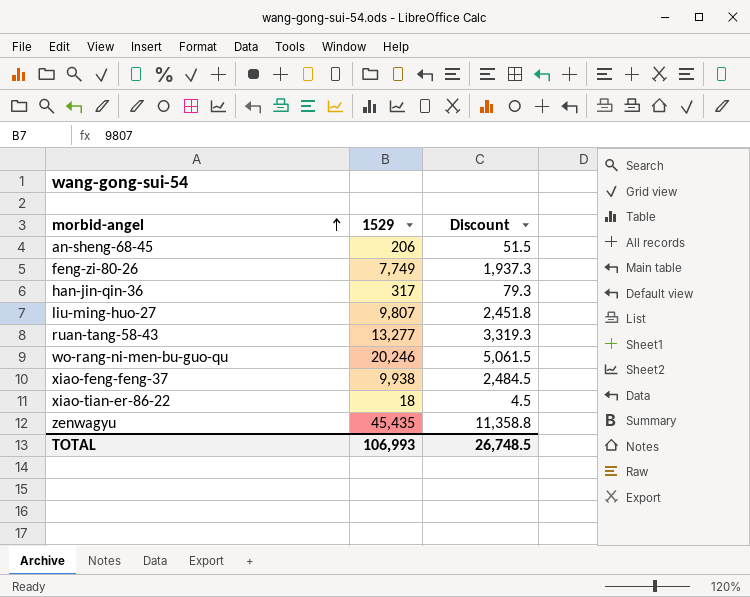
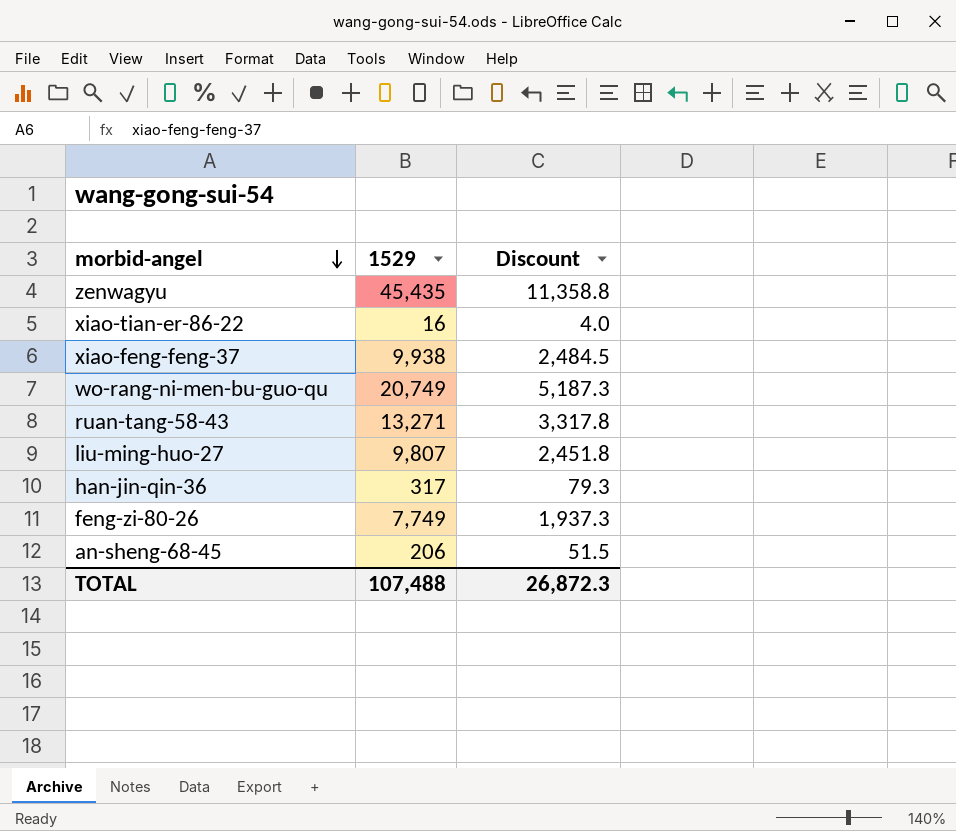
row order: morbid-angel ascending -> morbid-angel descending
xiao-tian-er-86-22 | 1529: 18 -> 16
xiao-tian-er-86-22 | Discount: 4.5 -> 4.0
wo-rang-ni-men-bu-guo-qu | 1529: 20,246 -> 20,749
wo-rang-ni-men-bu-guo-qu | Discount: 5,061.5 -> 5,187.3
ruan-tang-58-43 | 1529: 13,277 -> 13,271
ruan-tang-58-43 | Discount: 3,319.3 -> 3,317.8
TOTAL | 1529: 106,993 -> 107,488
TOTAL | Discount: 26,748.5 -> 26,872.3

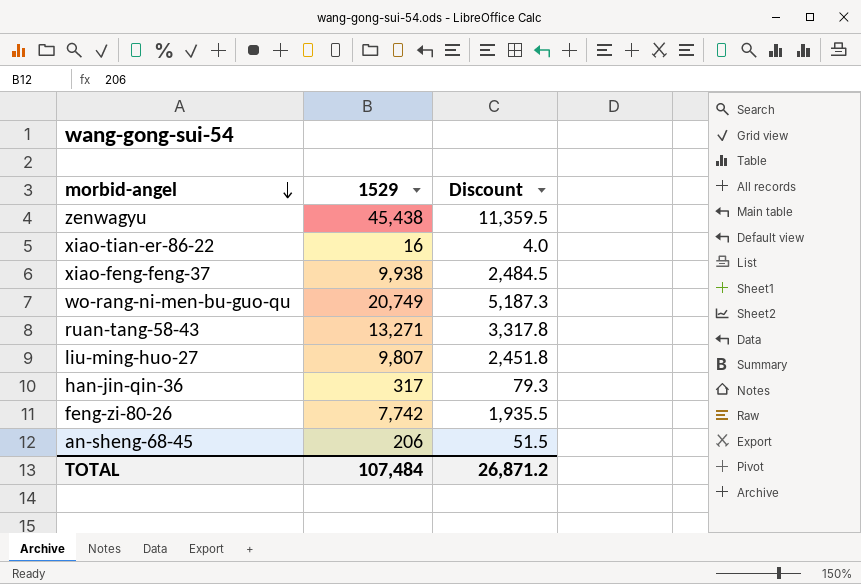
zenwagyu | 1529: 45,435 -> 45,438
zenwagyu | Discount: 11,358.8 -> 11,359.5
feng-zi-80-26 | 1529: 7,749 -> 7,742
feng-zi-80-26 | Discount: 1,937.3 -> 1,935.5
TOTAL | 1529: 107,488 -> 107,484
TOTAL | Discount: 26,872.3 -> 26,871.2

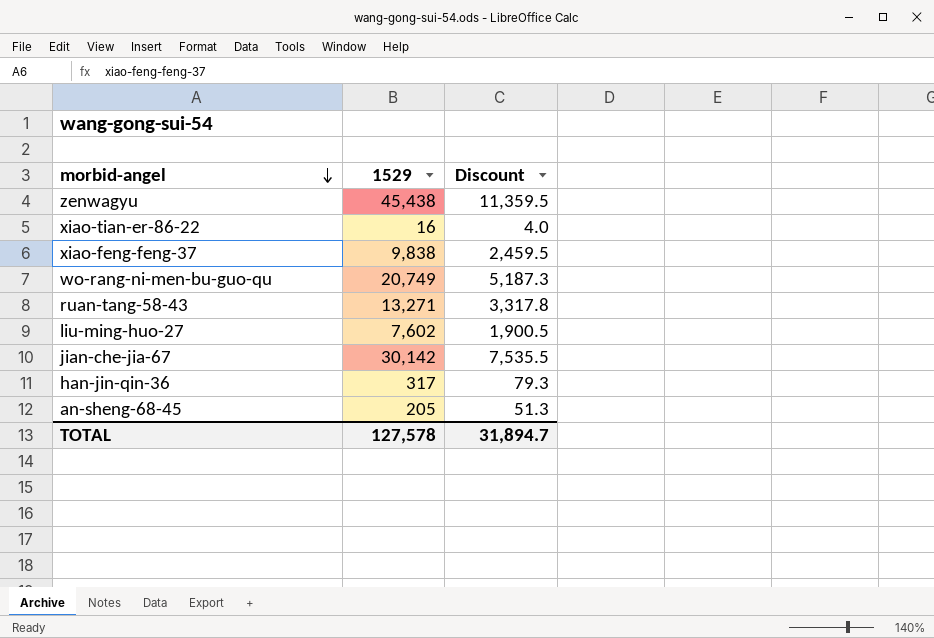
row feng-zi-80-26: 7,742 | 1,935.5 -> none
xiao-feng-feng-37 | 1529: 9,938 -> 9,838
xiao-feng-feng-37 | Discount: 2,484.5 -> 2,459.5
liu-ming-huo-27 | 1529: 9,807 -> 7,602
liu-ming-huo-27 | Discount: 2,451.8 -> 1,900.5
row jian-che-jia-67: none -> 30,142 | 7,535.5
an-sheng-68-45 | 1529: 206 -> 205
an-sheng-68-45 | Discount: 51.5 -> 51.3
TOTAL | 1529: 107,484 -> 127,578
TOTAL | Discount: 26,871.2 -> 31,894.7

